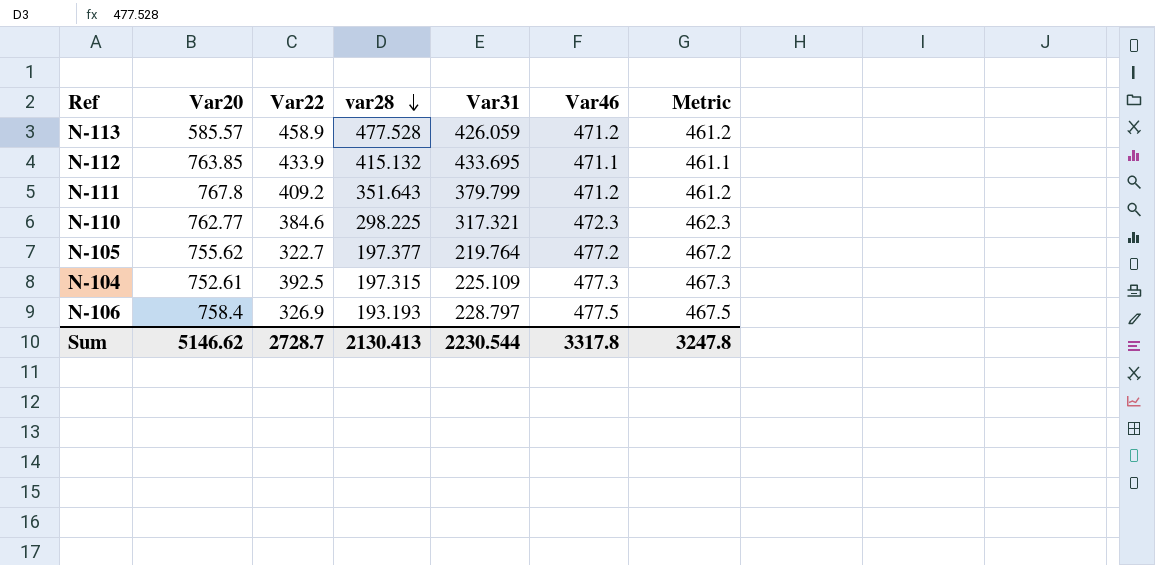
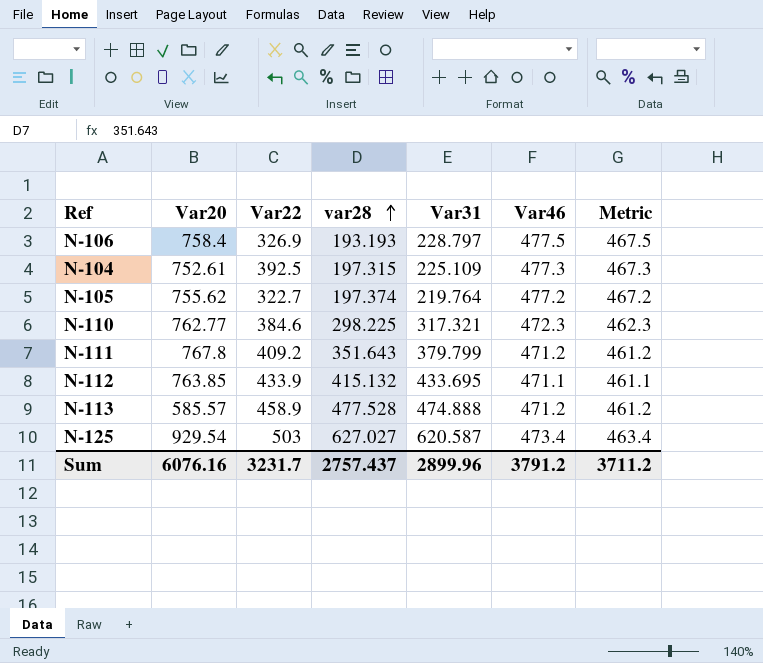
row order: var28 descending -> var28 ascending
N-105 | var28: 197.377 -> 197.374
N-113 | Var31: 426.059 -> 474.888
row N-125: none -> 929.54 | 503 | 627.027 | 620.587 | 473.4 | 463.4
Sum | Var20: 5146.62 -> 6076.16
Sum | Var22: 2728.7 -> 3231.7
Sum | var28: 2130.413 -> 2757.437
Sum | Var31: 2230.544 -> 2899.96
Sum | Var46: 3317.8 -> 3791.2
Sum | Metric: 3247.8 -> 3711.2

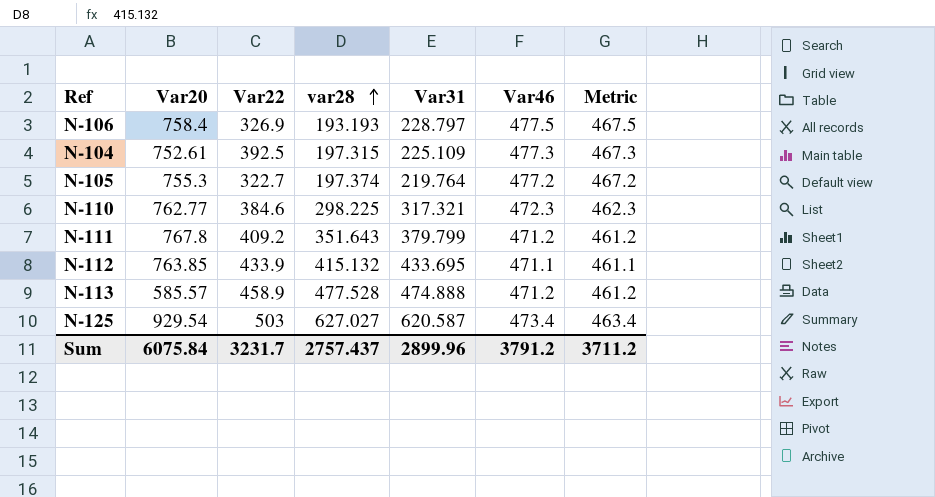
N-105 | Var20: 755.62 -> 755.3
Sum | Var20: 6076.16 -> 6075.84

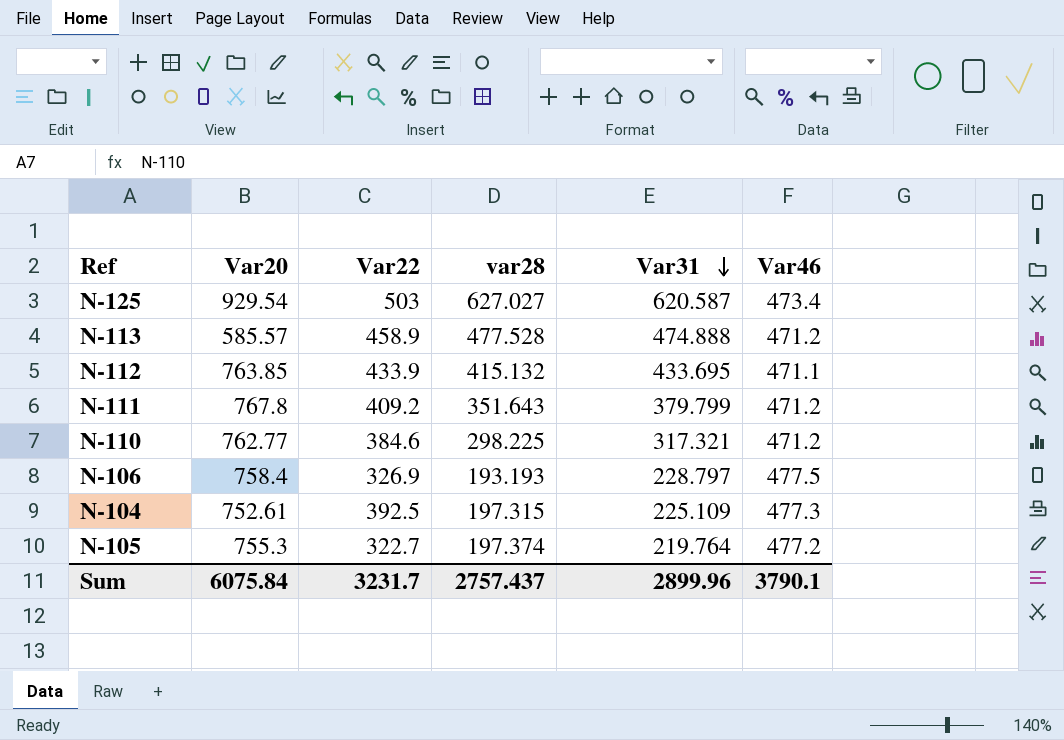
row order: var28 ascending -> Var31 descending
column Metric | formula: [Var46] - 10 -> none
N-110 | Var46: 472.3 -> 471.2
Sum | Var46: 3791.2 -> 3790.1

